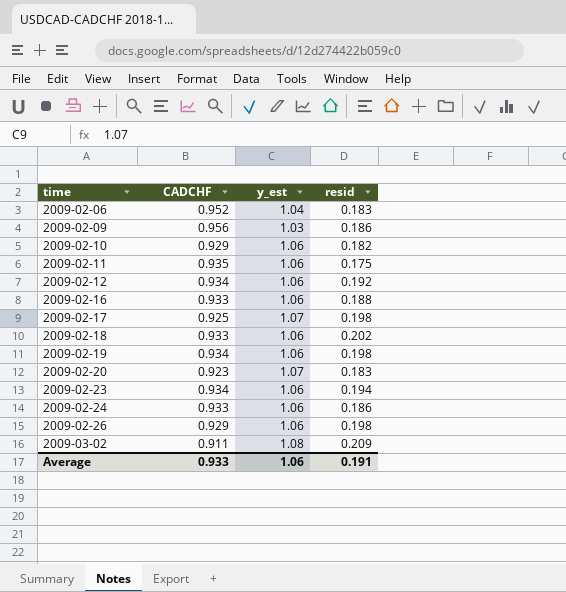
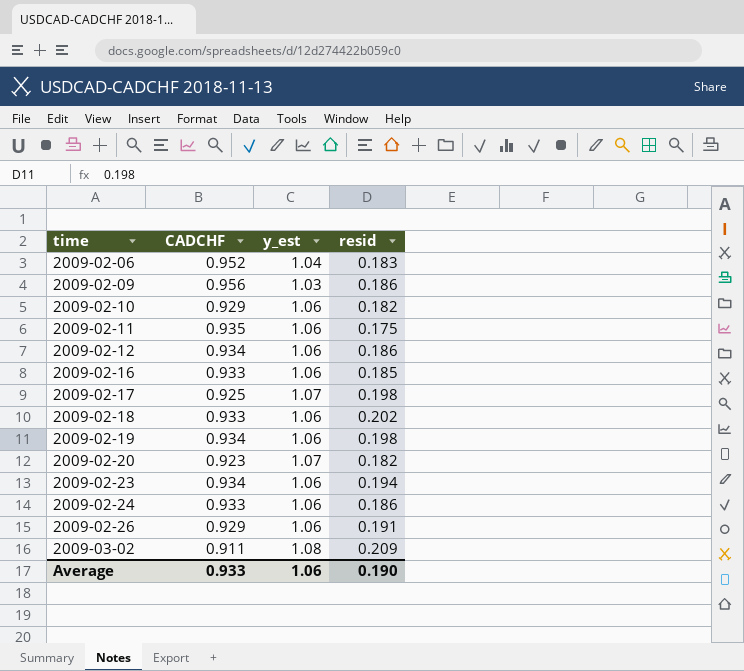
2009-02-12 | resid: 0.192 -> 0.186
2009-02-16 | resid: 0.188 -> 0.185
2009-02-20 | resid: 0.183 -> 0.182
2009-02-26 | resid: 0.198 -> 0.191
Average | resid: 0.191 -> 0.190

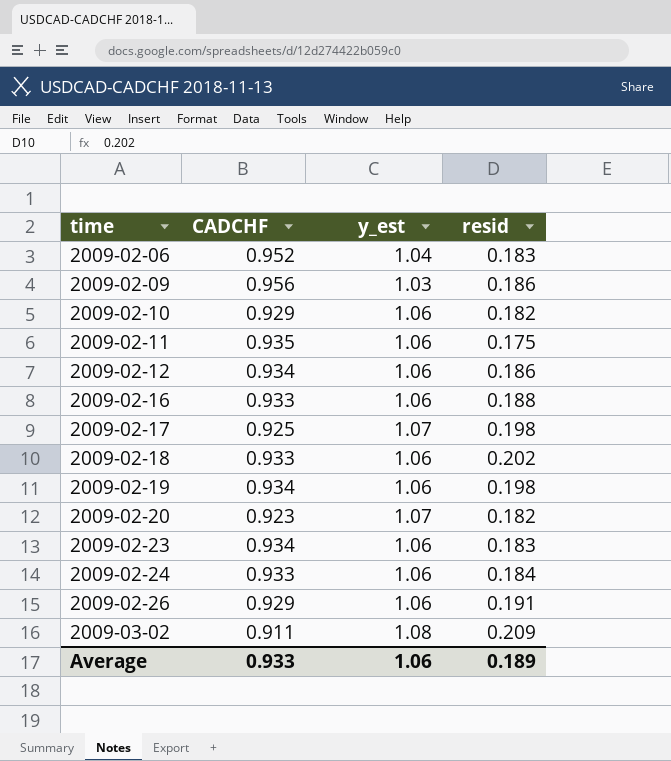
2009-02-16 | resid: 0.185 -> 0.188
2009-02-23 | resid: 0.194 -> 0.183
2009-02-24 | resid: 0.186 -> 0.184
Average | resid: 0.190 -> 0.189

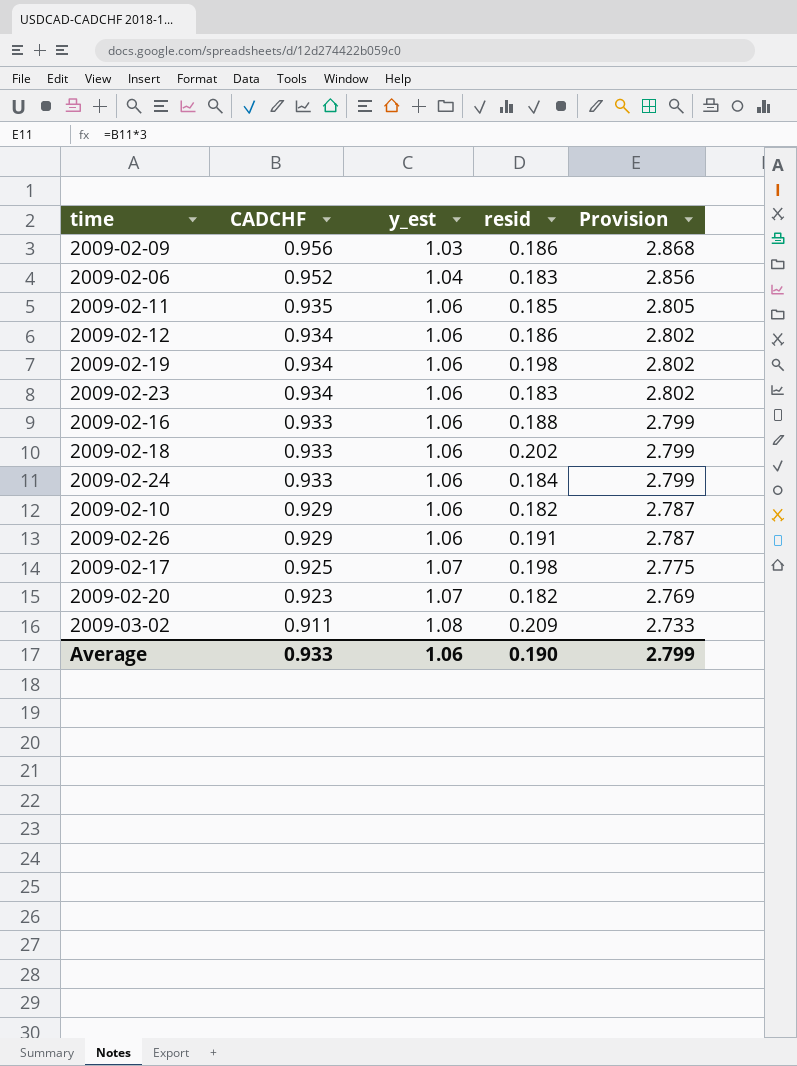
row order: time ascending -> CADCHF descending
column Provision | formula: none -> [CADCHF] * 3
2009-02-11 | resid: 0.175 -> 0.185
Average | resid: 0.189 -> 0.190

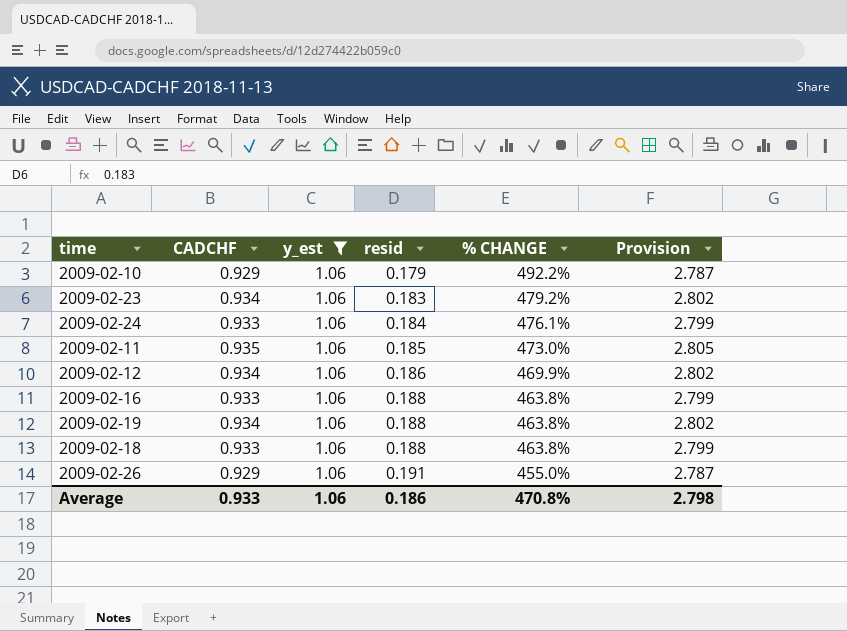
filter: none -> y_est = 1.06
row order: CADCHF descending -> resid ascending
column % CHANGE | formula: none -> ([y_est] - [resid]) / [resid]
2009-02-10 | resid: 0.182 -> 0.179
2009-02-19 | resid: 0.198 -> 0.188
2009-02-18 | resid: 0.202 -> 0.188
Average | resid: 0.190 -> 0.186
Average | Provision: 2.799 -> 2.798

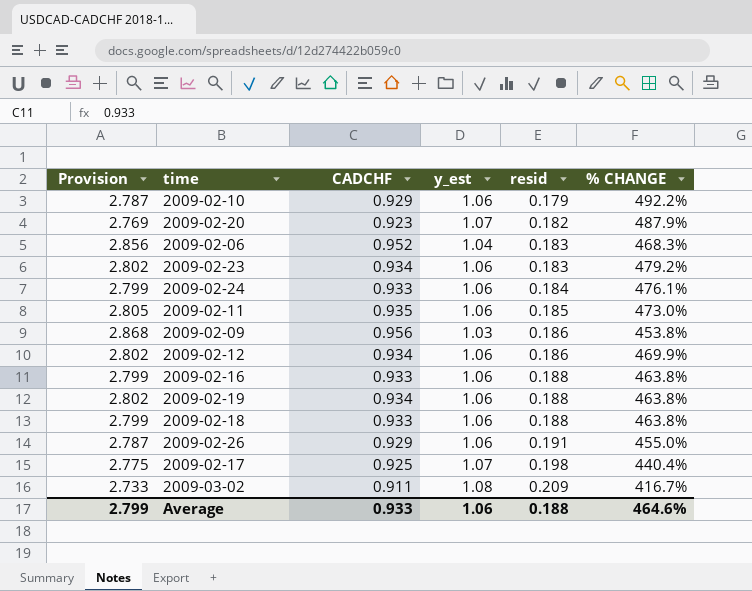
filter: y_est = 1.06 -> none
column Provision | position: 6 -> 1
Average | Provision: 2.798 -> 2.799
Average | resid: 0.186 -> 0.188
Average | % CHANGE: 470.8% -> 464.6%

